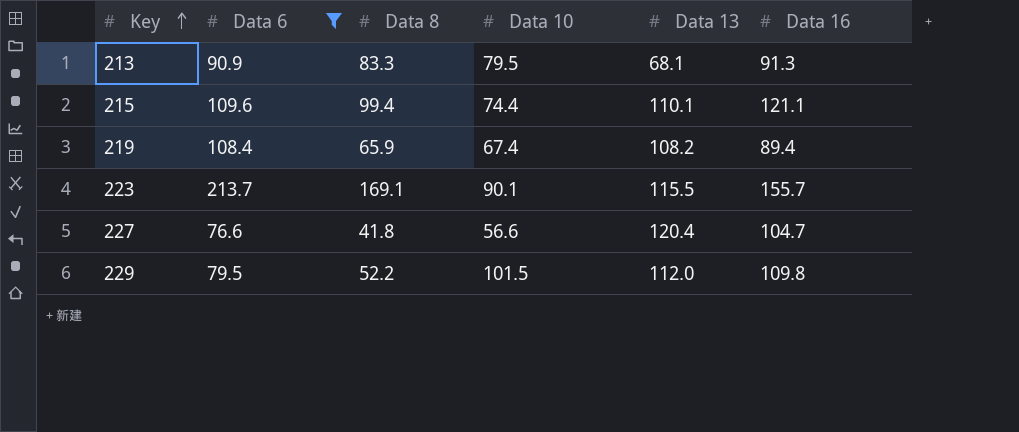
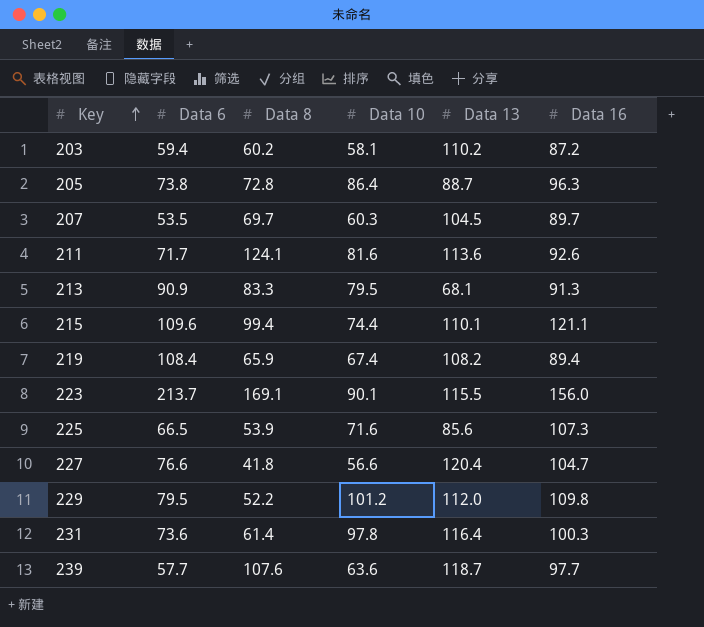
filter: Data 6 >= 76.6 -> none
223 | Data 16: 155.7 -> 156.0
229 | Data 10: 101.5 -> 101.2

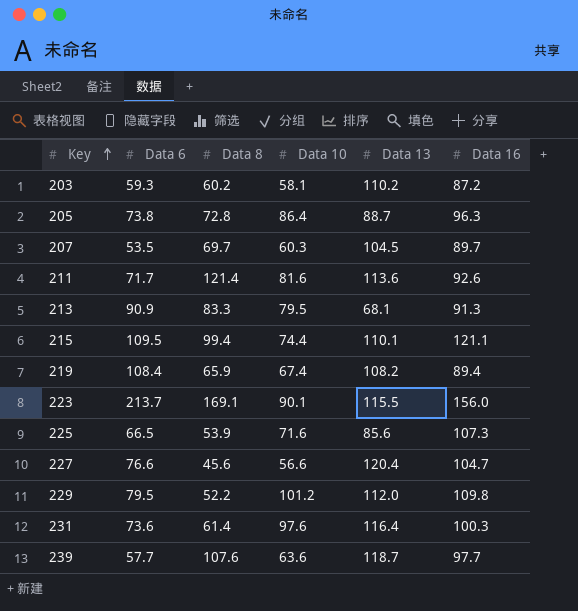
203 | Data 6: 59.4 -> 59.3
211 | Data 8: 124.1 -> 121.4
215 | Data 6: 109.6 -> 109.5
227 | Data 8: 41.8 -> 45.6
231 | Data 10: 97.8 -> 97.6

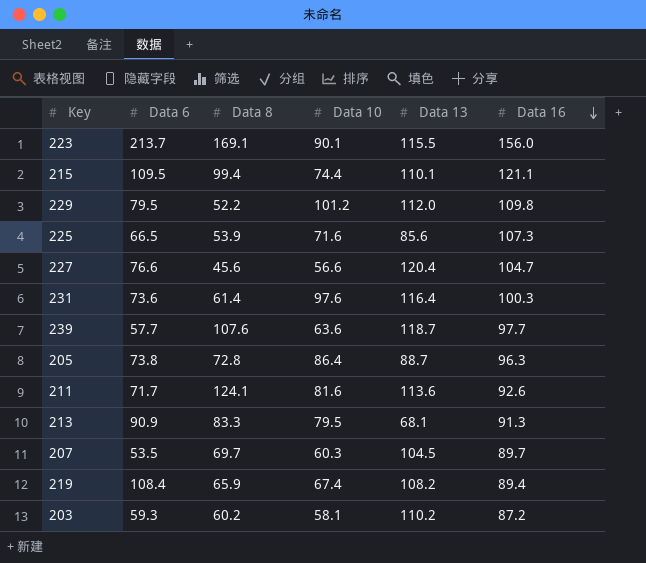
row order: Key ascending -> Data 16 descending
211 | Data 8: 121.4 -> 124.1

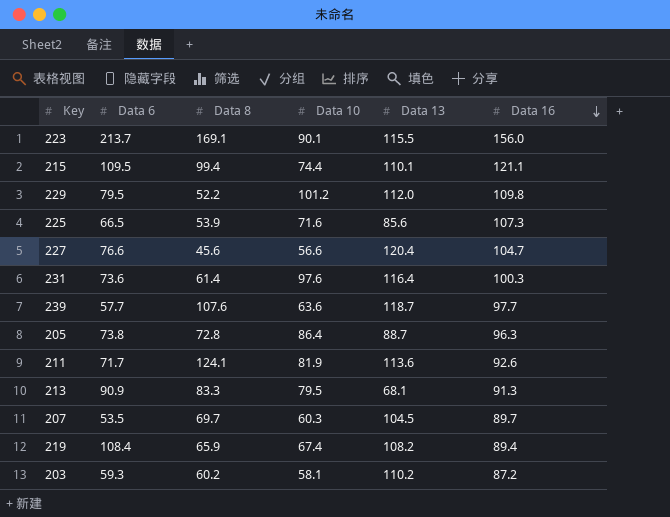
211 | Data 10: 81.6 -> 81.9

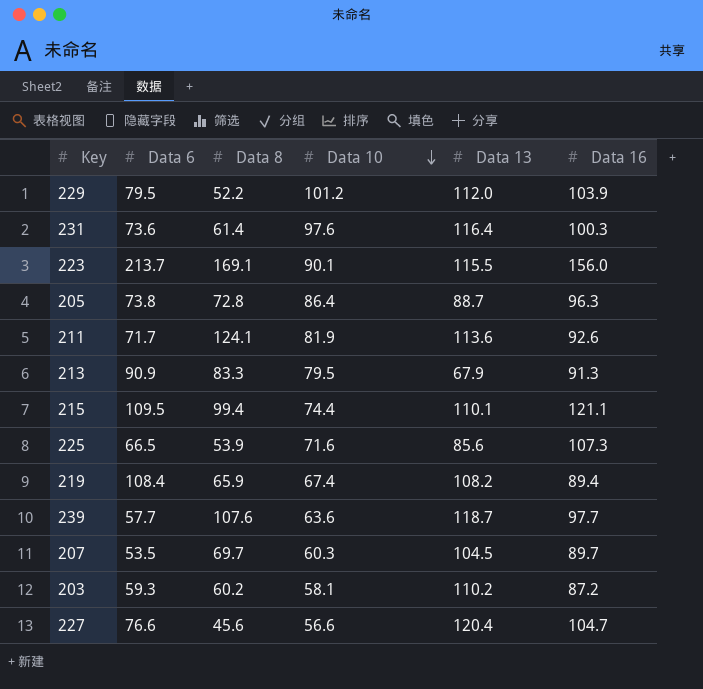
row order: Data 16 descending -> Data 10 descending
229 | Data 16: 109.8 -> 103.9
213 | Data 13: 68.1 -> 67.9

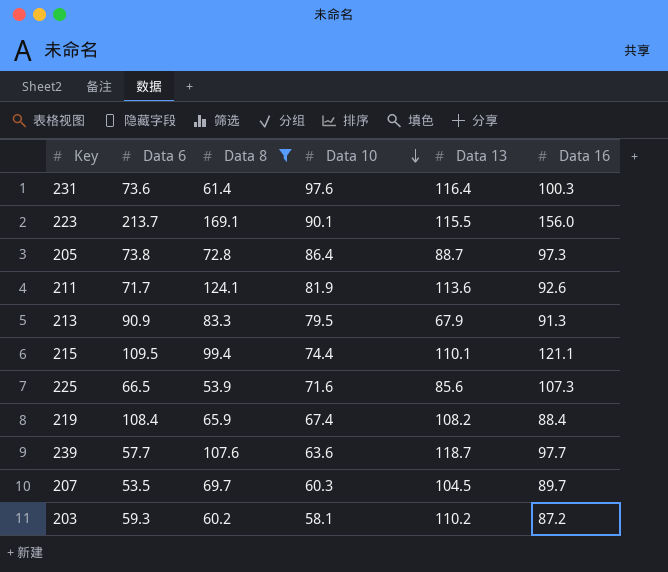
filter: none -> Data 8 >= 53.9
205 | Data 16: 96.3 -> 97.3
219 | Data 16: 89.4 -> 88.4

